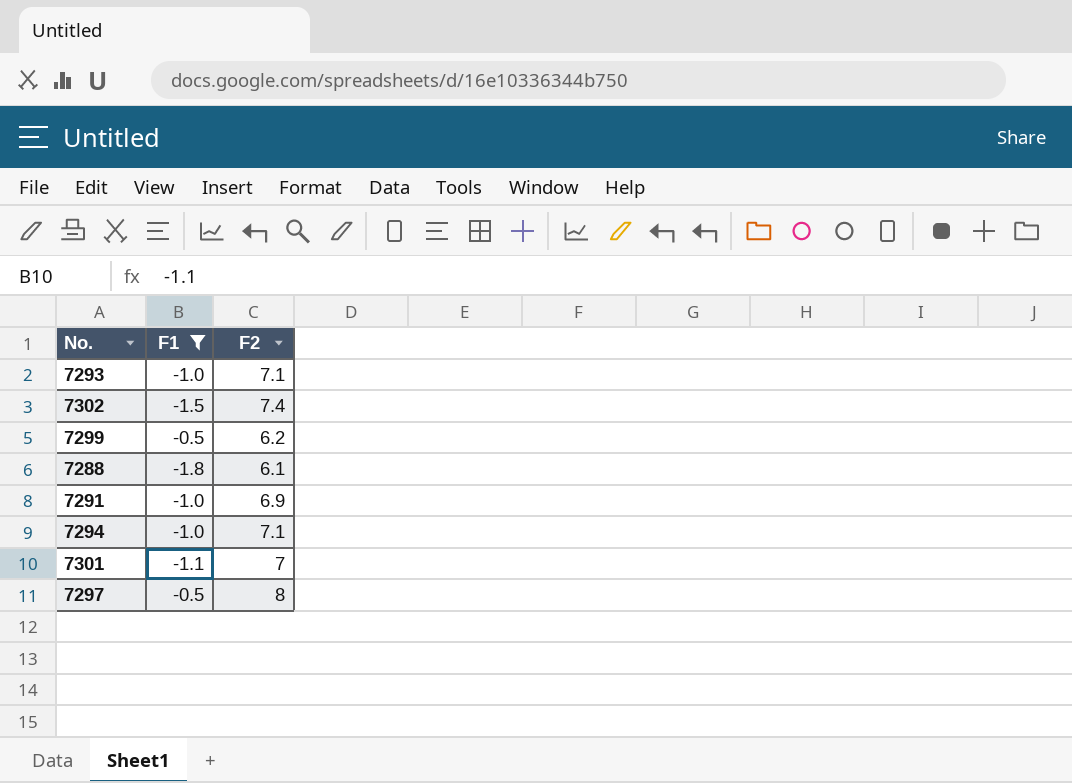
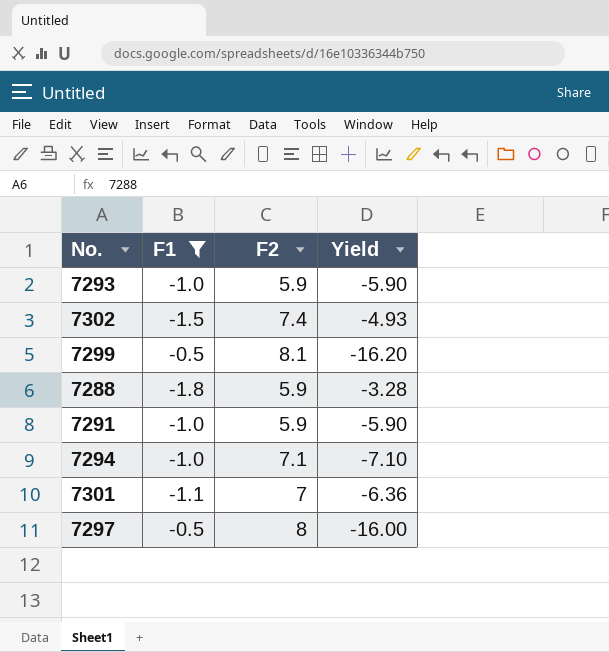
column Yield | formula: none -> [F2] / [F1]
7293 | F2: 7.1 -> 5.9
7299 | F2: 6.2 -> 8.1
7288 | F2: 6.1 -> 5.9
7291 | F2: 6.9 -> 5.9

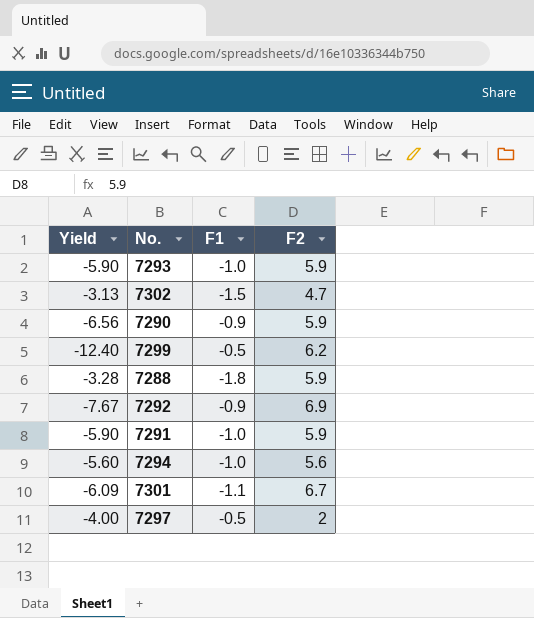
filter: F1 != -0.9 -> none
column Yield | position: 4 -> 1
7302 | Yield: -4.93 -> -3.13
7302 | F2: 7.4 -> 4.7
7299 | Yield: -16.20 -> -12.40
7299 | F2: 8.1 -> 6.2
7294 | Yield: -7.10 -> -5.60
7294 | F2: 7.1 -> 5.6
7301 | Yield: -6.36 -> -6.09
7301 | F2: 7 -> 6.7
7297 | Yield: -16.00 -> -4.00
7297 | F2: 8 -> 2

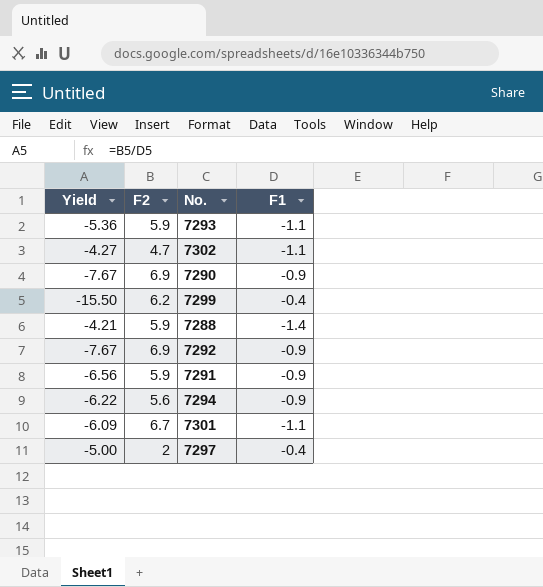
column F2 | position: 4 -> 2
7293 | Yield: -5.90 -> -5.36
7293 | F1: -1.0 -> -1.1
7302 | Yield: -3.13 -> -4.27
7302 | F1: -1.5 -> -1.1
7290 | Yield: -6.56 -> -7.67
7290 | F2: 5.9 -> 6.9
7299 | Yield: -12.40 -> -15.50
7299 | F1: -0.5 -> -0.4
7288 | Yield: -3.28 -> -4.21
7288 | F1: -1.8 -> -1.4
7291 | Yield: -5.90 -> -6.56
7291 | F1: -1.0 -> -0.9
7294 | Yield: -5.60 -> -6.22
7294 | F1: -1.0 -> -0.9
7297 | Yield: -4.00 -> -5.00
7297 | F1: -0.5 -> -0.4

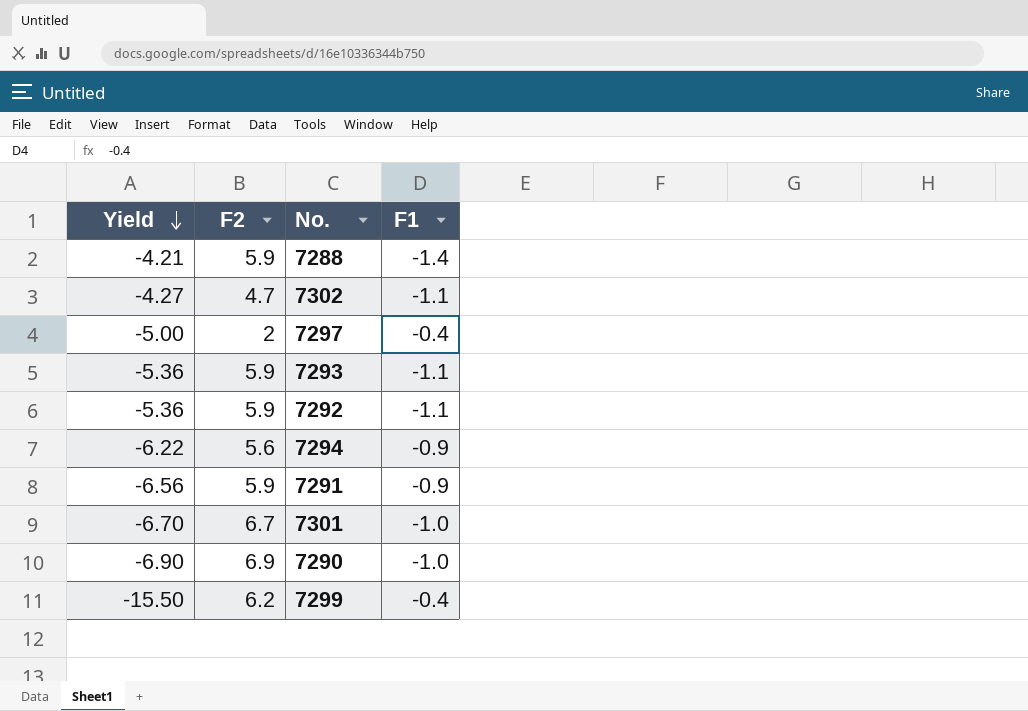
row order: none -> Yield descending
7292 | Yield: -7.67 -> -5.36
7292 | F2: 6.9 -> 5.9
7292 | F1: -0.9 -> -1.1
7301 | Yield: -6.09 -> -6.70
7301 | F1: -1.1 -> -1.0
7290 | Yield: -7.67 -> -6.90
7290 | F1: -0.9 -> -1.0

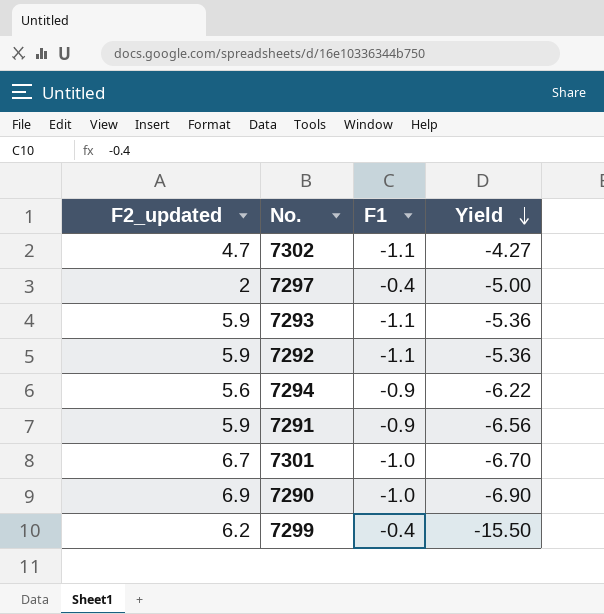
column name: F2 -> F2_updated
column Yield | position: 1 -> 4
row 7288: -4.21 | 5.9 | -1.4 -> none

